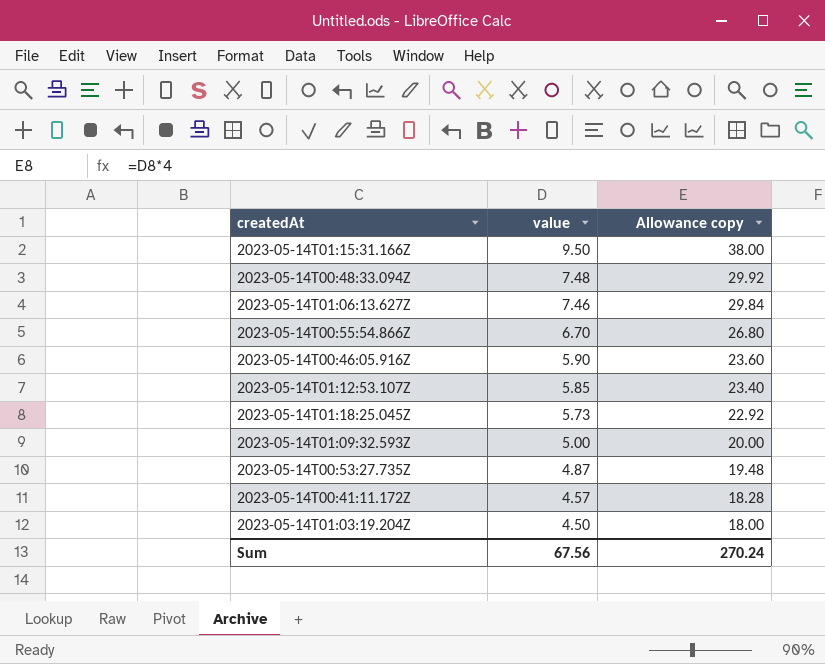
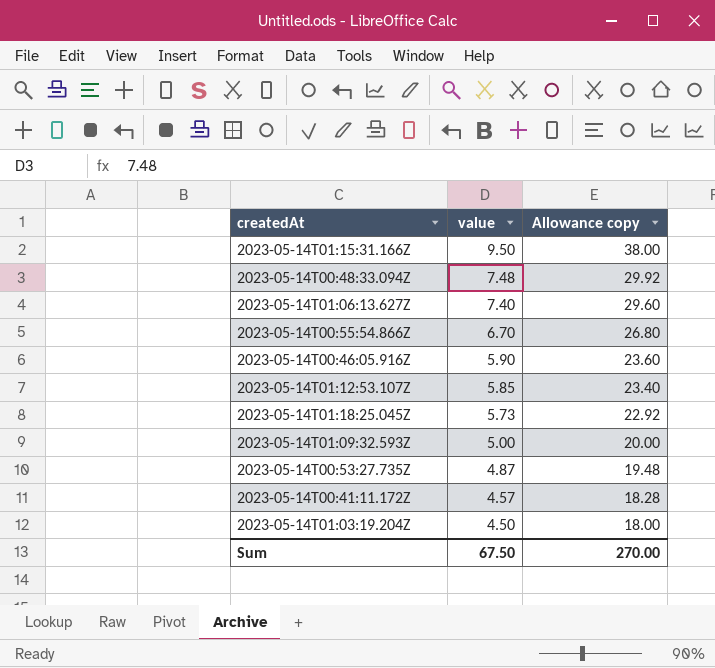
2023-05-14T01:06:13.627Z | value: 7.46 -> 7.40
2023-05-14T01:06:13.627Z | Allowance copy: 29.84 -> 29.60
Sum | value: 67.56 -> 67.50
Sum | Allowance copy: 270.24 -> 270.00

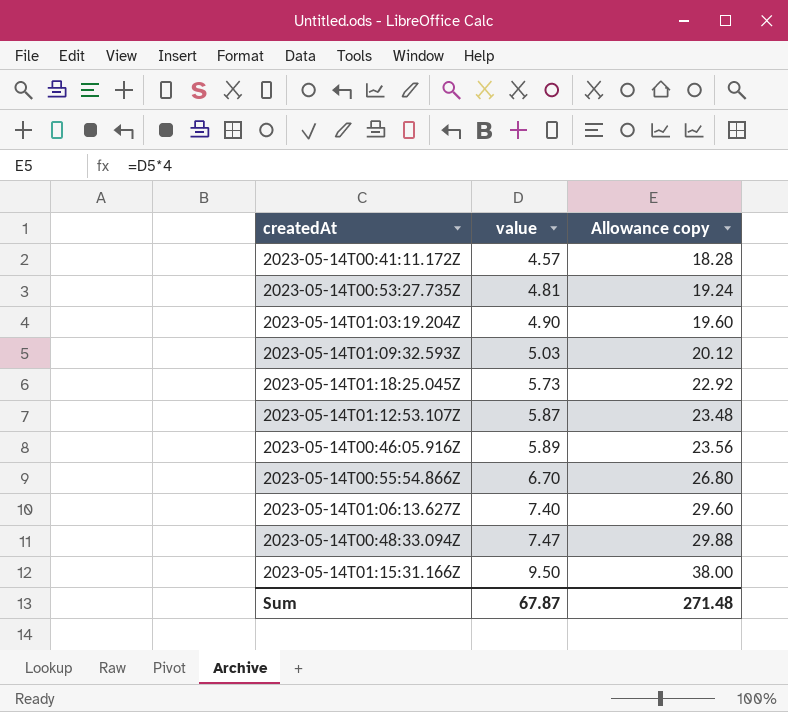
row order: value descending -> value ascending
2023-05-14T00:53:27.735Z | value: 4.87 -> 4.81
2023-05-14T00:53:27.735Z | Allowance copy: 19.48 -> 19.24
2023-05-14T01:03:19.204Z | value: 4.50 -> 4.90
2023-05-14T01:03:19.204Z | Allowance copy: 18.00 -> 19.60
2023-05-14T01:09:32.593Z | value: 5.00 -> 5.03
2023-05-14T01:09:32.593Z | Allowance copy: 20.00 -> 20.12
2023-05-14T01:12:53.107Z | value: 5.85 -> 5.87
2023-05-14T01:12:53.107Z | Allowance copy: 23.40 -> 23.48
2023-05-14T00:46:05.916Z | value: 5.90 -> 5.89
2023-05-14T00:46:05.916Z | Allowance copy: 23.60 -> 23.56
2023-05-14T00:48:33.094Z | value: 7.48 -> 7.47
2023-05-14T00:48:33.094Z | Allowance copy: 29.92 -> 29.88
Sum | value: 67.50 -> 67.87
Sum | Allowance copy: 270.00 -> 271.48

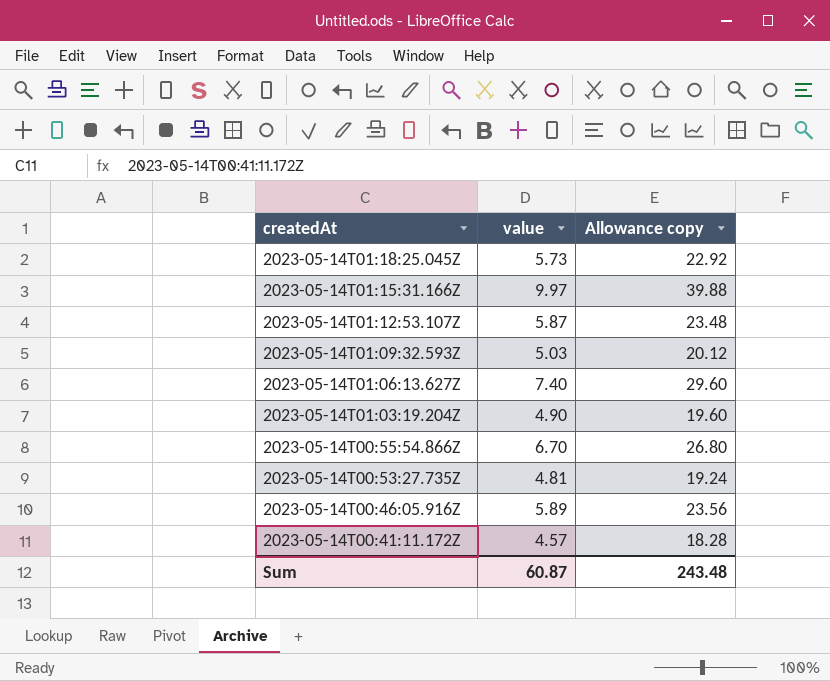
row order: value ascending -> createdAt descending
row 2023-05-14T00:48:33.094Z: 7.47 | 29.88 -> none
2023-05-14T01:15:31.166Z | value: 9.50 -> 9.97
2023-05-14T01:15:31.166Z | Allowance copy: 38.00 -> 39.88
Sum | value: 67.87 -> 60.87
Sum | Allowance copy: 271.48 -> 243.48

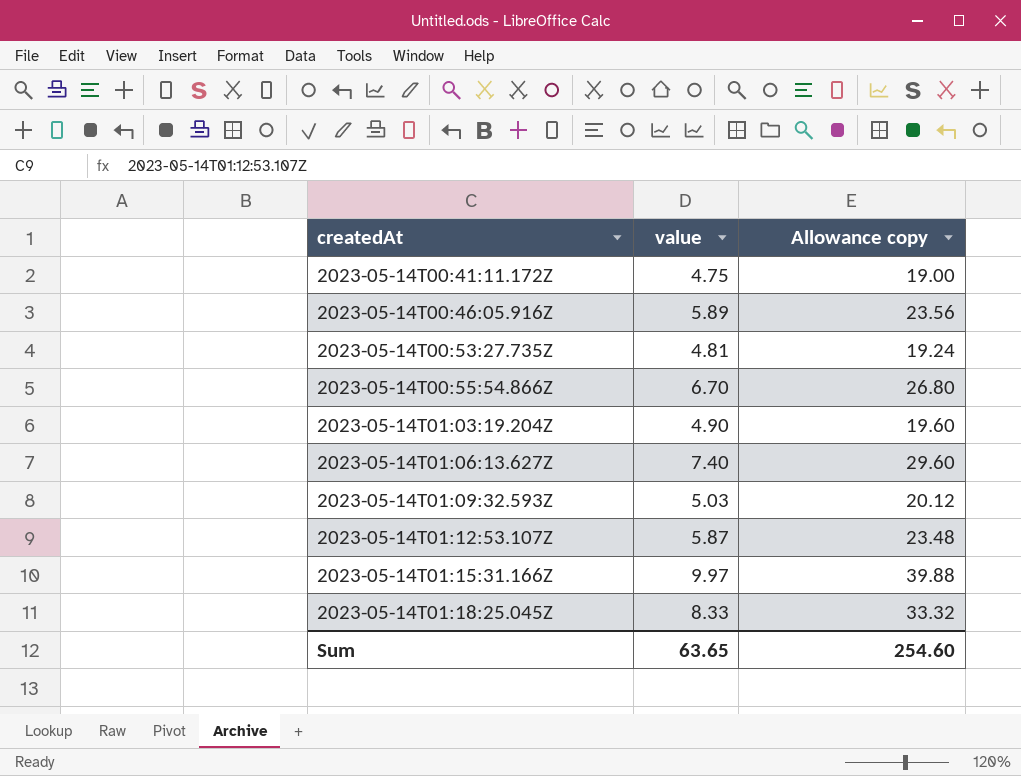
row order: createdAt descending -> createdAt ascending
2023-05-14T00:41:11.172Z | value: 4.57 -> 4.75
2023-05-14T00:41:11.172Z | Allowance copy: 18.28 -> 19.00
2023-05-14T01:18:25.045Z | value: 5.73 -> 8.33
2023-05-14T01:18:25.045Z | Allowance copy: 22.92 -> 33.32
Sum | value: 60.87 -> 63.65
Sum | Allowance copy: 243.48 -> 254.60

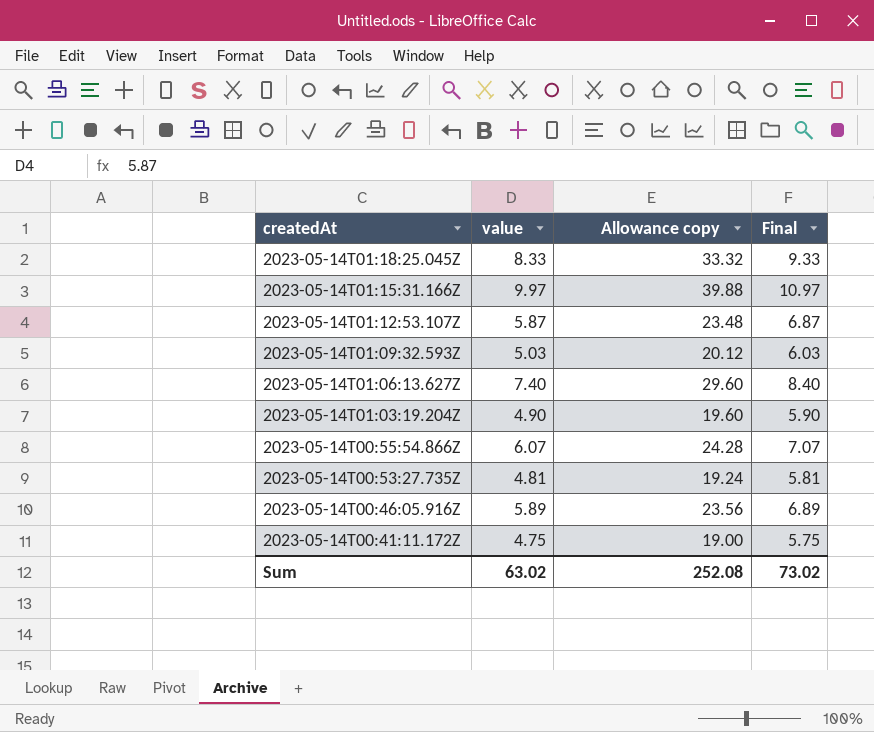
row order: createdAt ascending -> createdAt descending
column Final | formula: none -> [value] + 1
2023-05-14T00:55:54.866Z | value: 6.70 -> 6.07
2023-05-14T00:55:54.866Z | Allowance copy: 26.80 -> 24.28
Sum | value: 63.65 -> 63.02
Sum | Allowance copy: 254.60 -> 252.08

